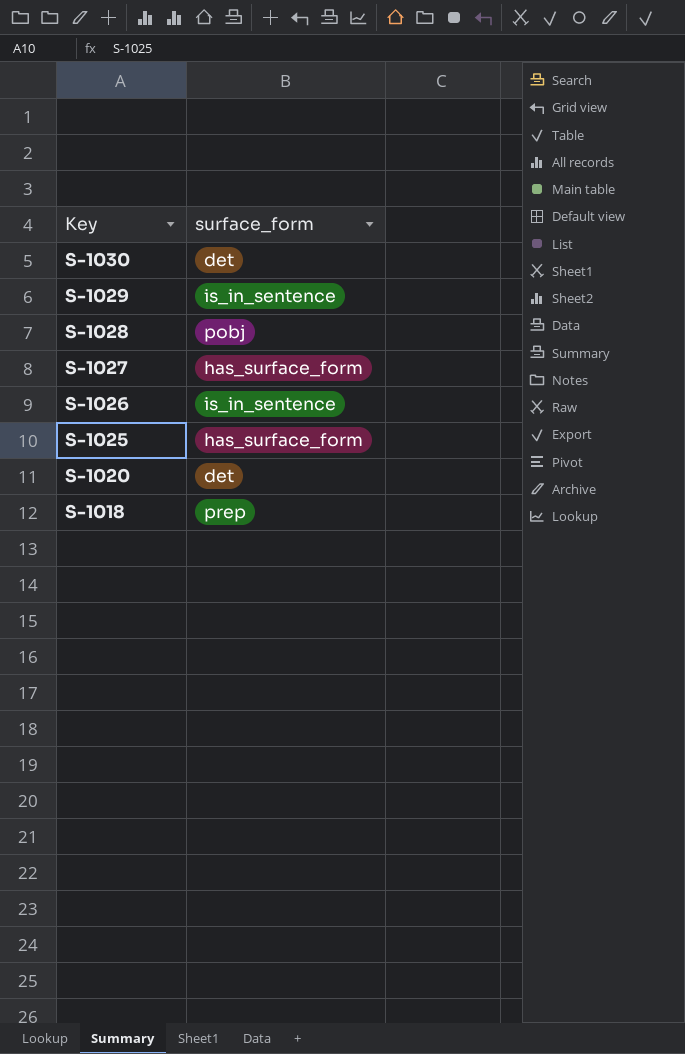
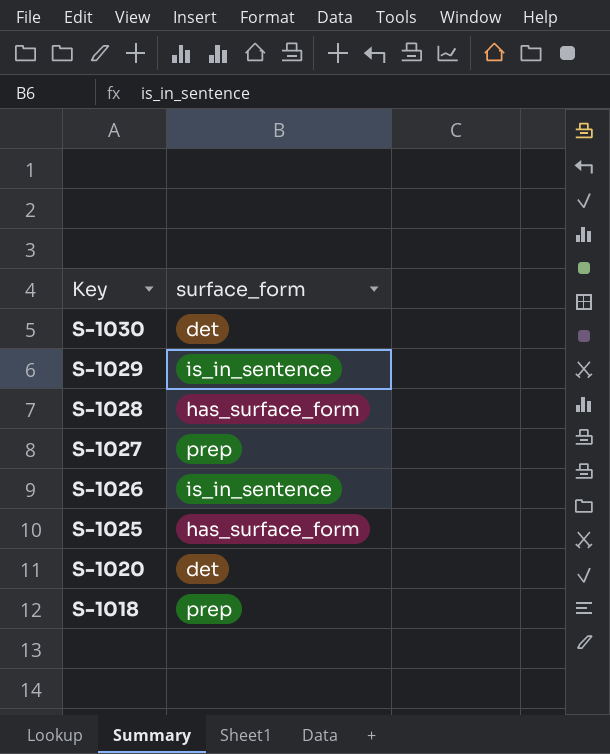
S-1028 | surface_form: pobj -> has_surface_form
S-1027 | surface_form: has_surface_form -> prep

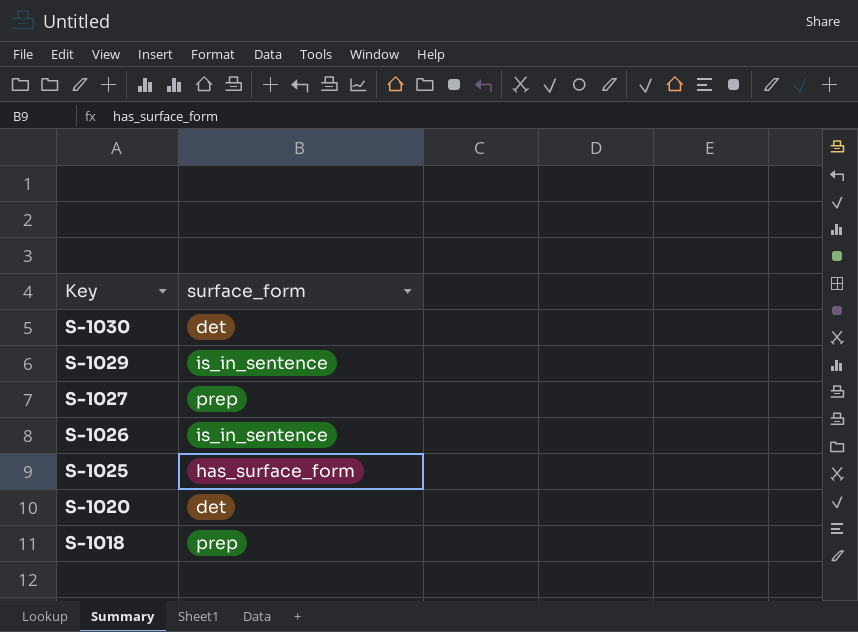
row S-1028: has_surface_form -> none

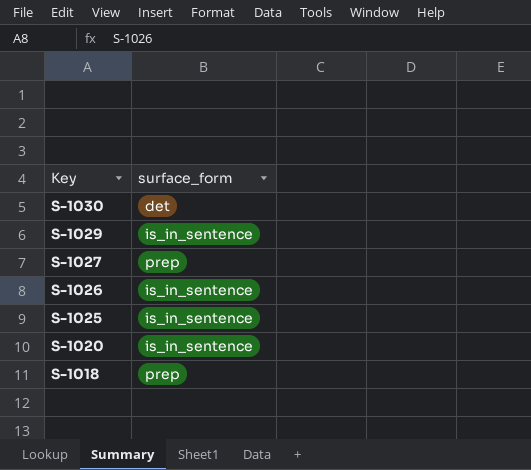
S-1025 | surface_form: has_surface_form -> is_in_sentence
S-1020 | surface_form: det -> is_in_sentence

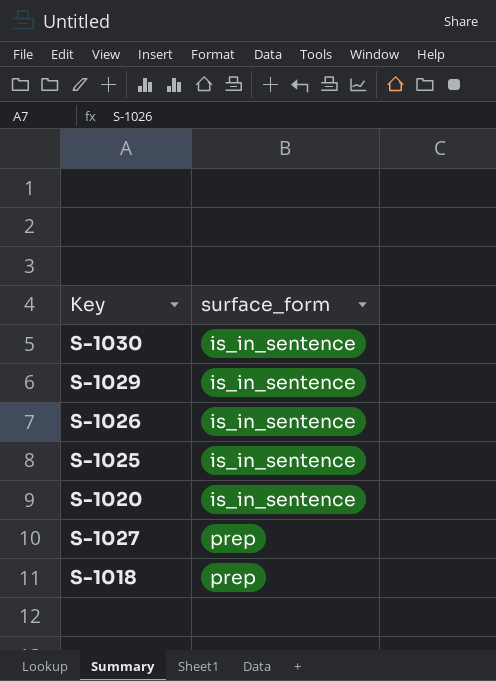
row order: Key descending -> surface_form ascending
S-1030 | surface_form: det -> is_in_sentence

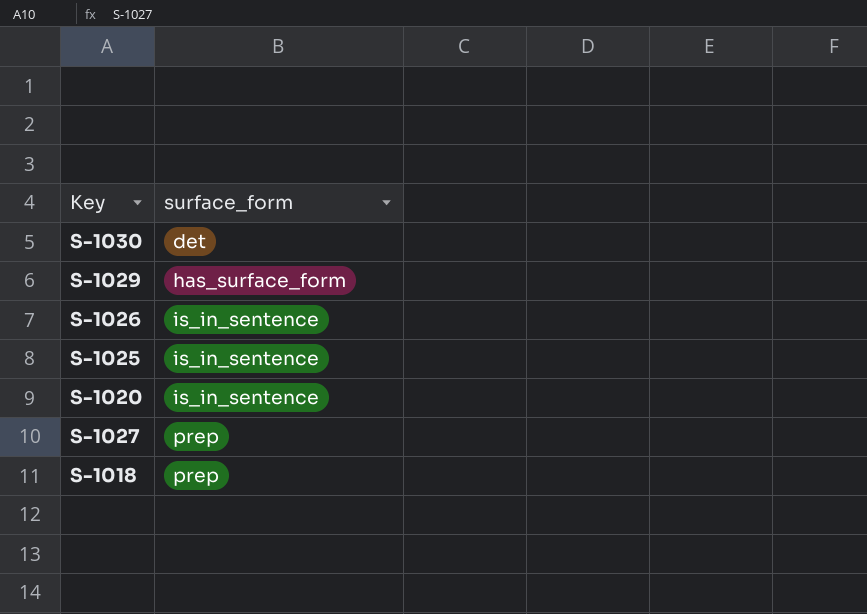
S-1030 | surface_form: is_in_sentence -> det
S-1029 | surface_form: is_in_sentence -> has_surface_form

